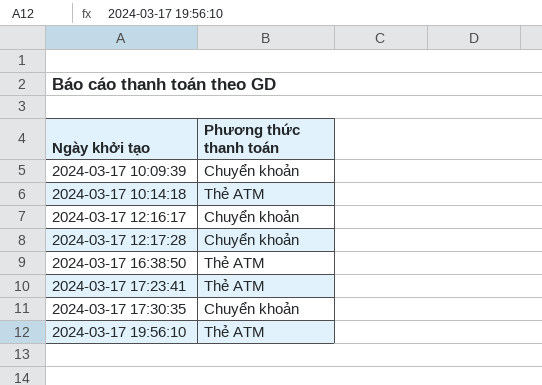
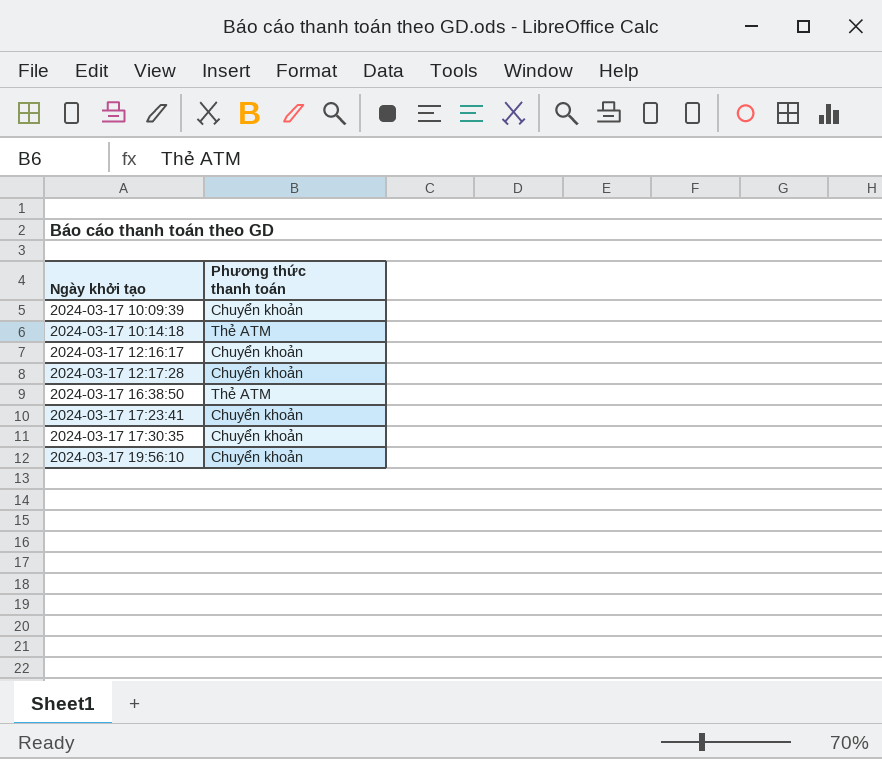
2024-03-17 17:23:41 | Phương thức thanh toán: Thẻ ATM -> Chuyển khoản
2024-03-17 19:56:10 | Phương thức thanh toán: Thẻ ATM -> Chuyển khoản

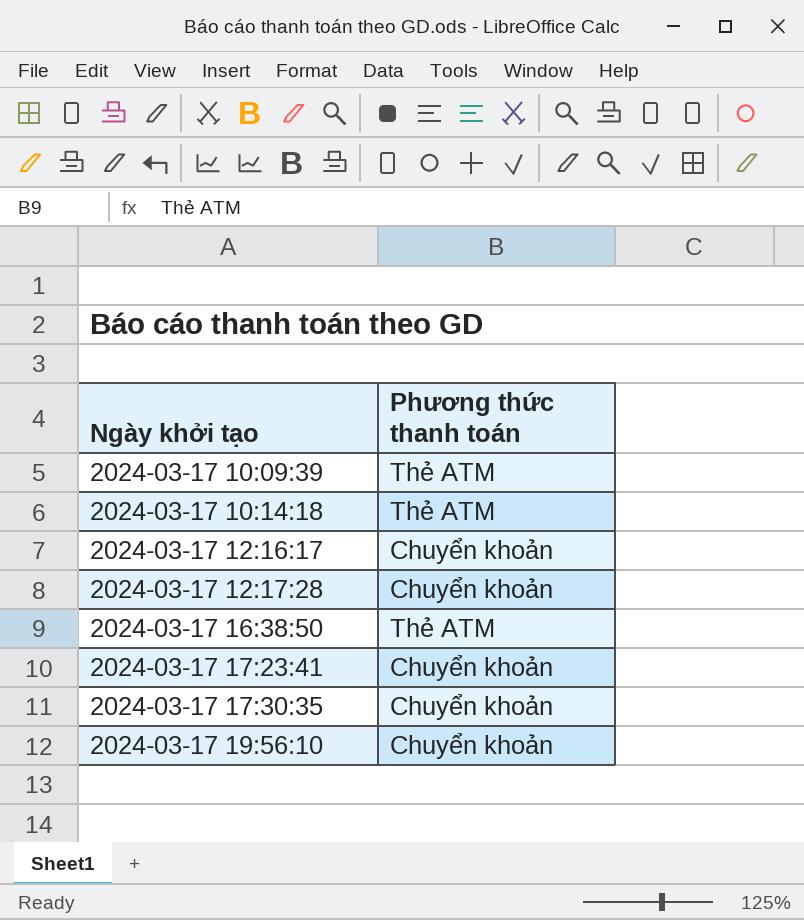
2024-03-17 10:09:39 | Phương thức thanh toán: Chuyển khoản -> Thẻ ATM

